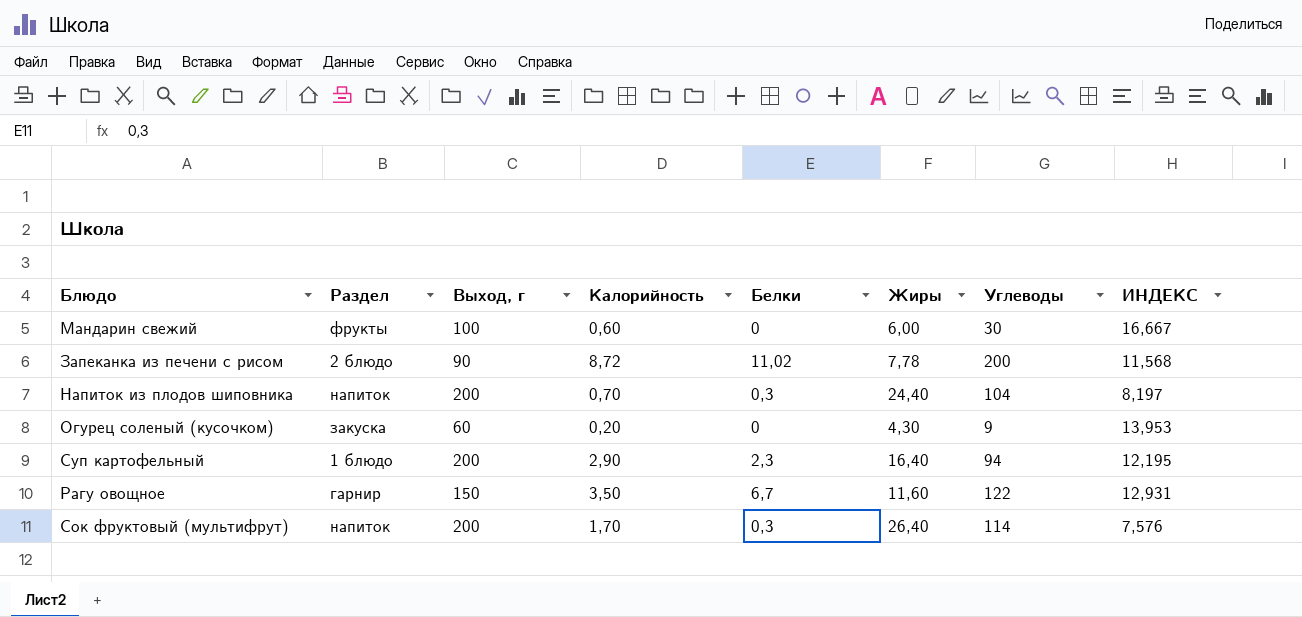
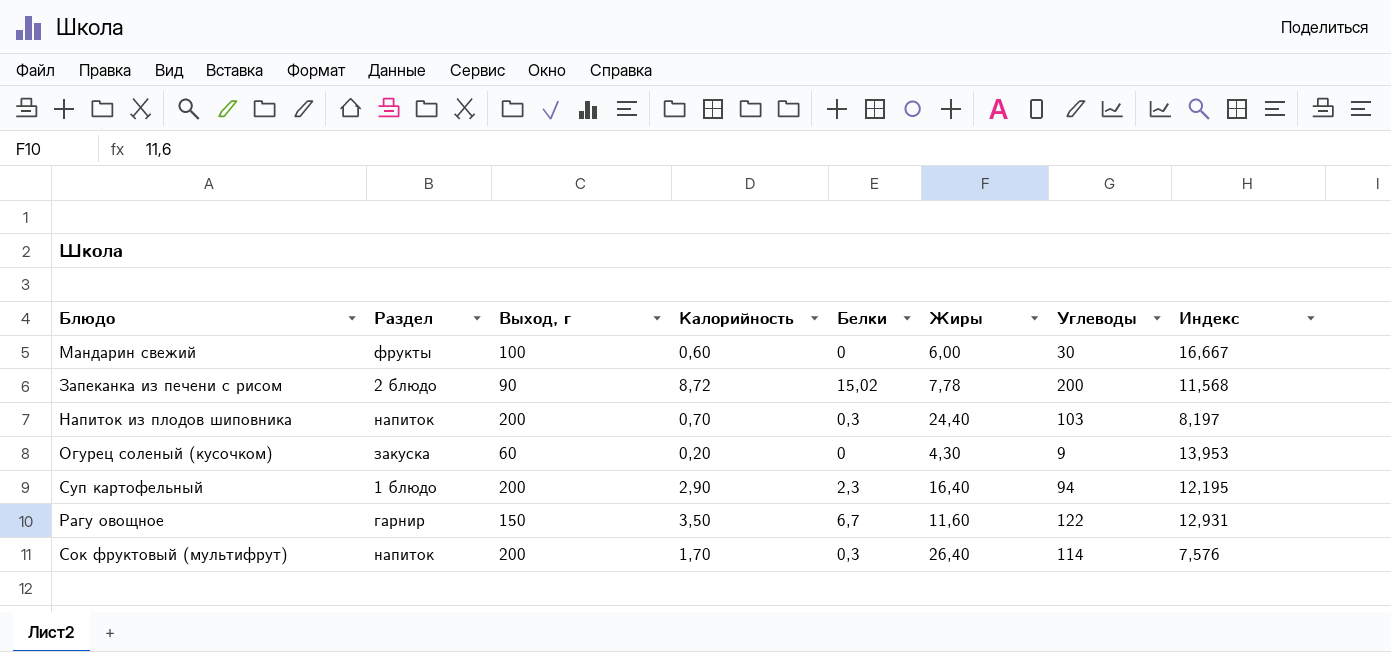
column name: ИНДЕКС -> Индекс
Запеканка из печени с рисом | Белки: 11,02 -> 15,02
Напиток из плодов шиповника | Углеводы: 104 -> 103

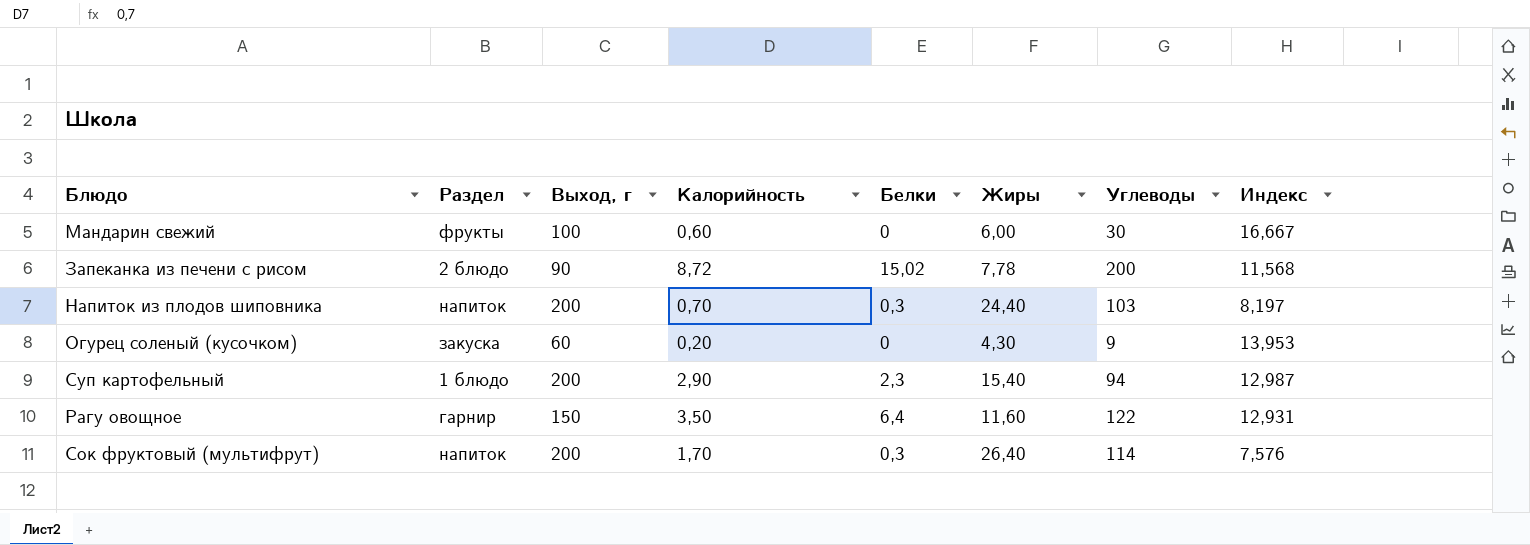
Суп картофельный | Жиры: 16,40 -> 15,40
Суп картофельный | Индекс: 12,195 -> 12,987
Рагу овощное | Белки: 6,7 -> 6,4

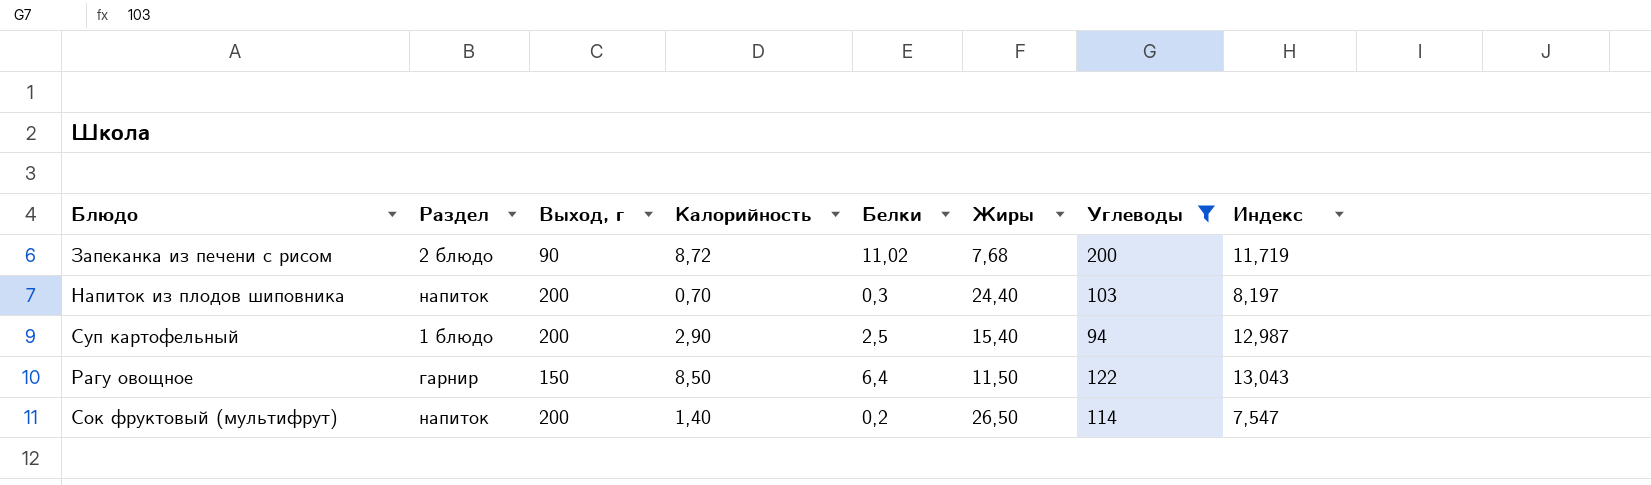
filter: none -> Углеводы >= 94
Запеканка из печени с рисом | Белки: 15,02 -> 11,02
Запеканка из печени с рисом | Жиры: 7,78 -> 7,68
Запеканка из печени с рисом | Индекс: 11,568 -> 11,719
Суп картофельный | Белки: 2,3 -> 2,5
Рагу овощное | Калорийность: 3,50 -> 8,50
Рагу овощное | Жиры: 11,60 -> 11,50
Рагу овощное | Индекс: 12,931 -> 13,043
Сок фруктовый (мультифрут) | Калорийность: 1,70 -> 1,40
Сок фруктовый (мультифрут) | Белки: 0,3 -> 0,2
Сок фруктовый (мультифрут) | Жиры: 26,40 -> 26,50
Сок фруктовый (мультифрут) | Индекс: 7,576 -> 7,547

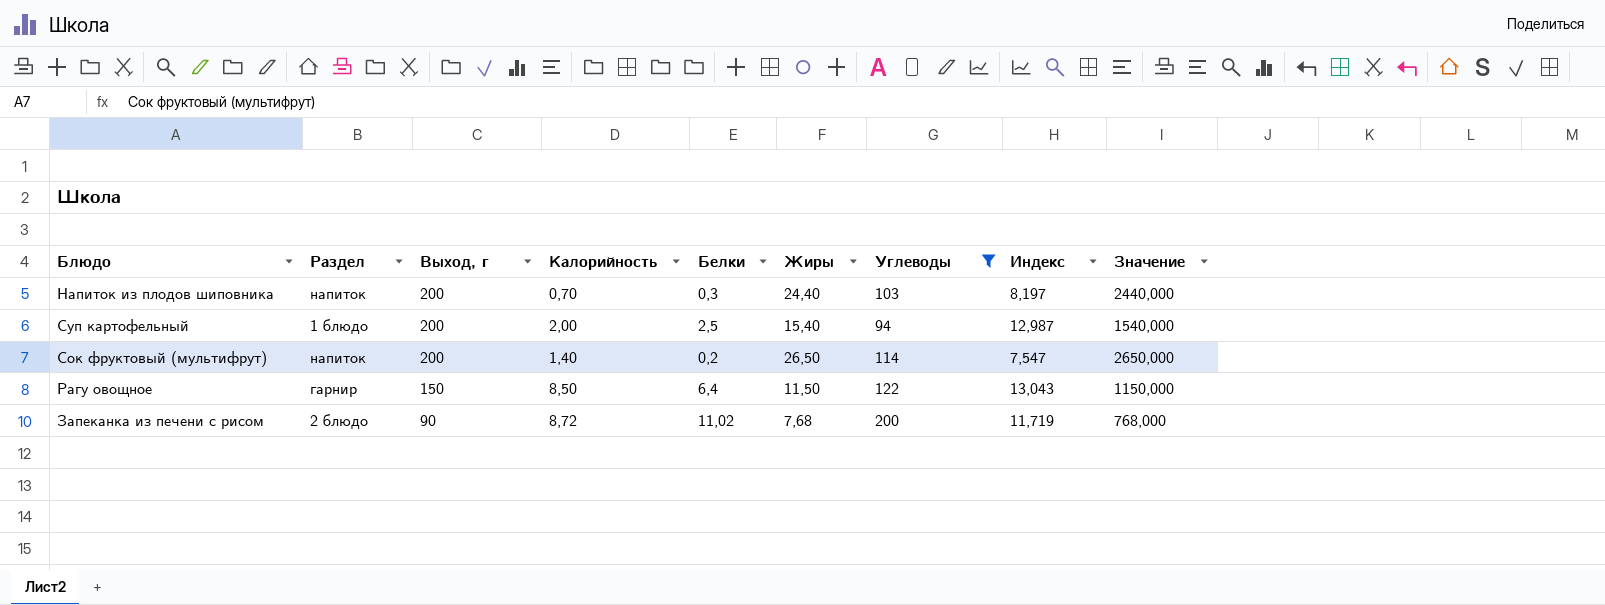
row order: none -> Выход, г descending
column Значение | formula: none -> [Жиры] * 100
Суп картофельный | Калорийность: 2,90 -> 2,00

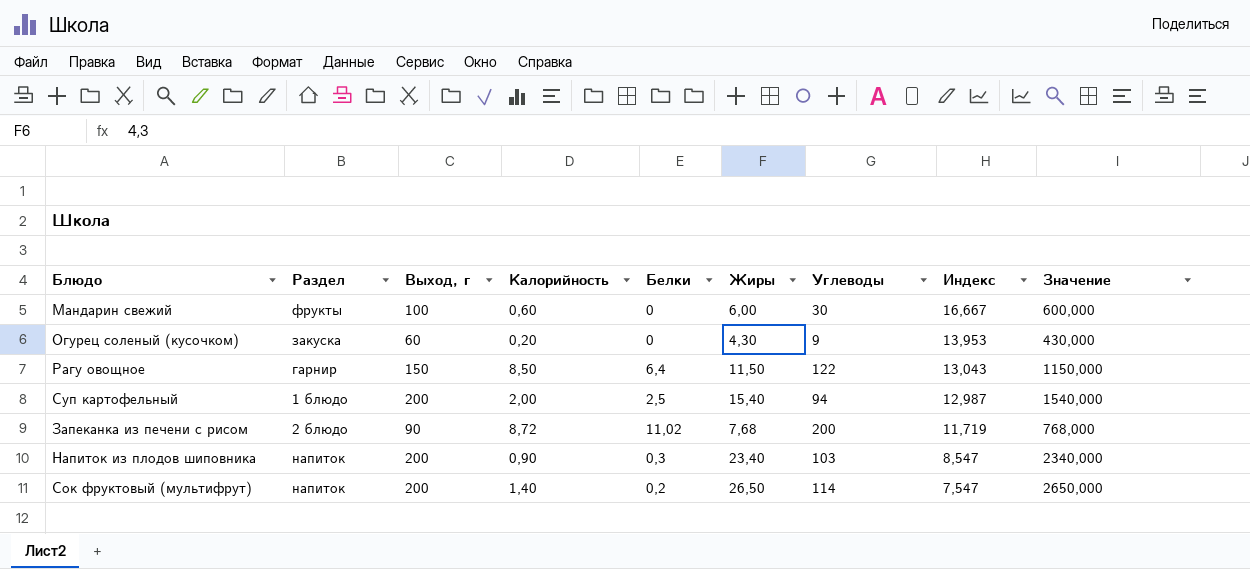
filter: Углеводы >= 94 -> none
row order: Выход, г descending -> Индекс descending
Напиток из плодов шиповника | Калорийность: 0,70 -> 0,90
Напиток из плодов шиповника | Жиры: 24,40 -> 23,40
Напиток из плодов шиповника | Индекс: 8,197 -> 8,547
Напиток из плодов шиповника | Значение: 2440,000 -> 2340,000

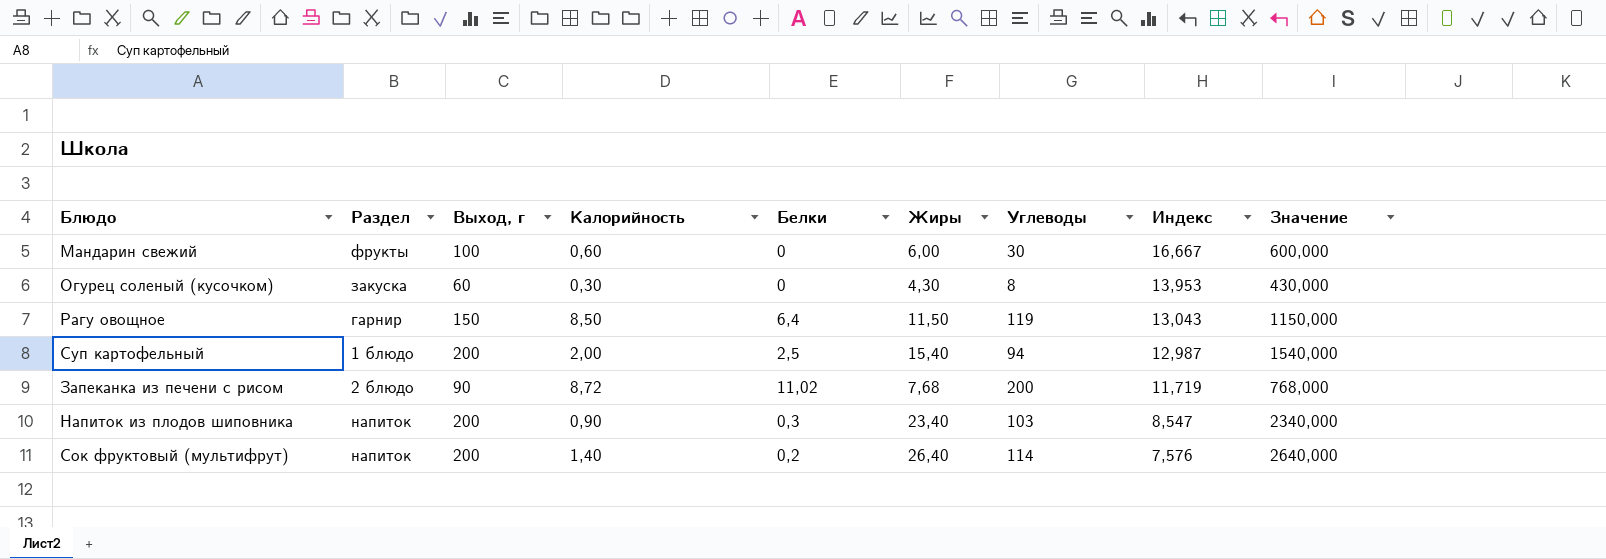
Огурец соленый (кусочком) | Калорийность: 0,20 -> 0,30
Огурец соленый (кусочком) | Углеводы: 9 -> 8
Рагу овощное | Углеводы: 122 -> 119
Сок фруктовый (мультифрут) | Жиры: 26,50 -> 26,40
Сок фруктовый (мультифрут) | Индекс: 7,547 -> 7,576
Сок фруктовый (мультифрут) | Значение: 2650,000 -> 2640,000

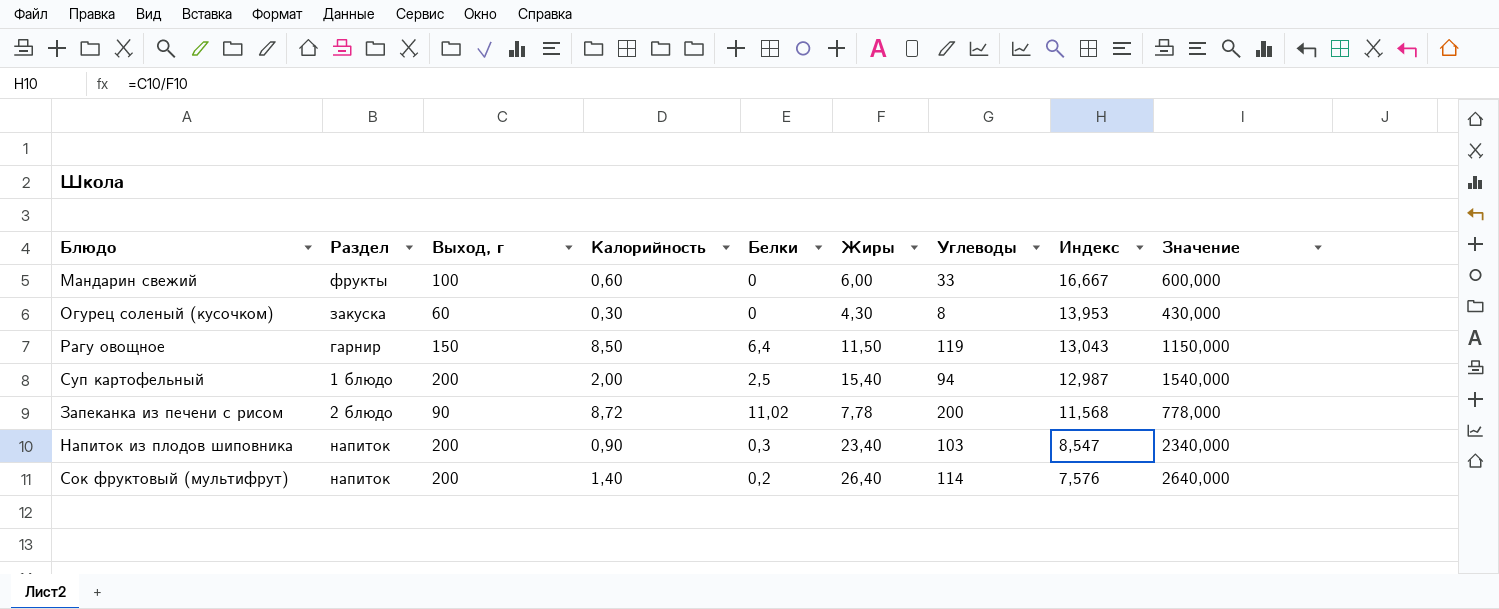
Мандарин свежий | Углеводы: 30 -> 33
Запеканка из печени с рисом | Жиры: 7,68 -> 7,78
Запеканка из печени с рисом | Индекс: 11,719 -> 11,568
Запеканка из печени с рисом | Значение: 768,000 -> 778,000

